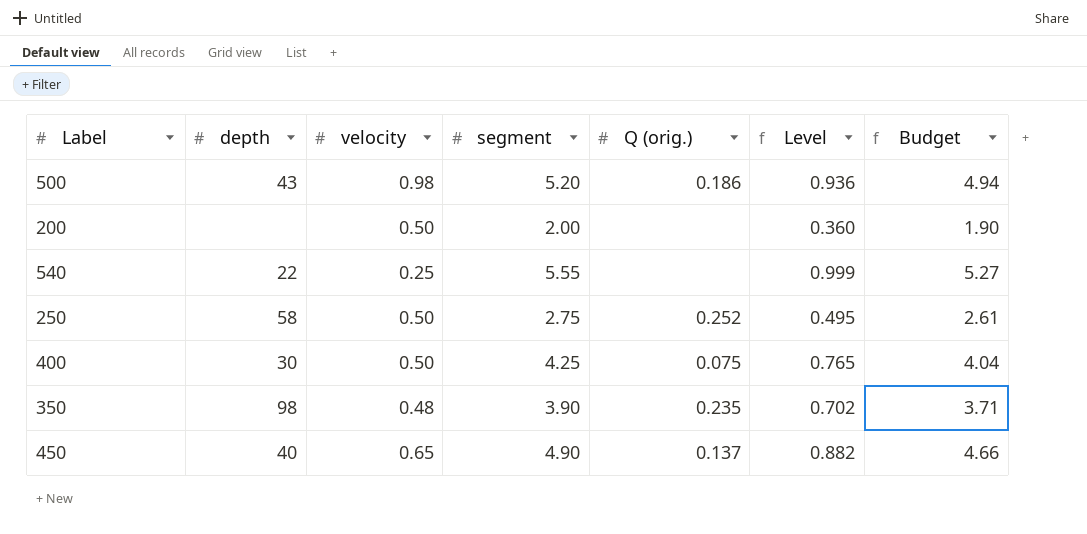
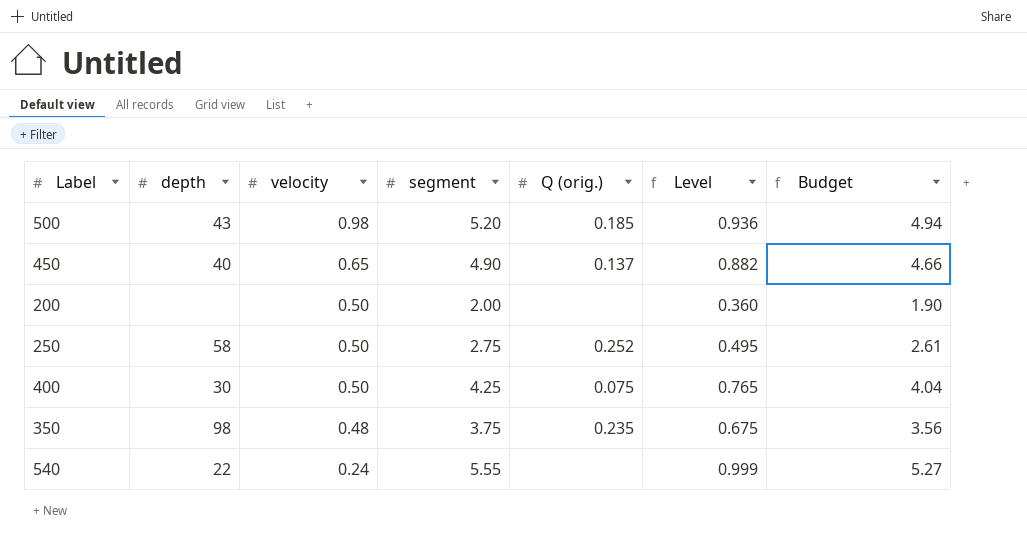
row order: none -> velocity descending
500 | Q (orig.): 0.186 -> 0.185
350 | segment: 3.90 -> 3.75
350 | Level: 0.702 -> 0.675
350 | Budget: 3.71 -> 3.56
540 | velocity: 0.25 -> 0.24

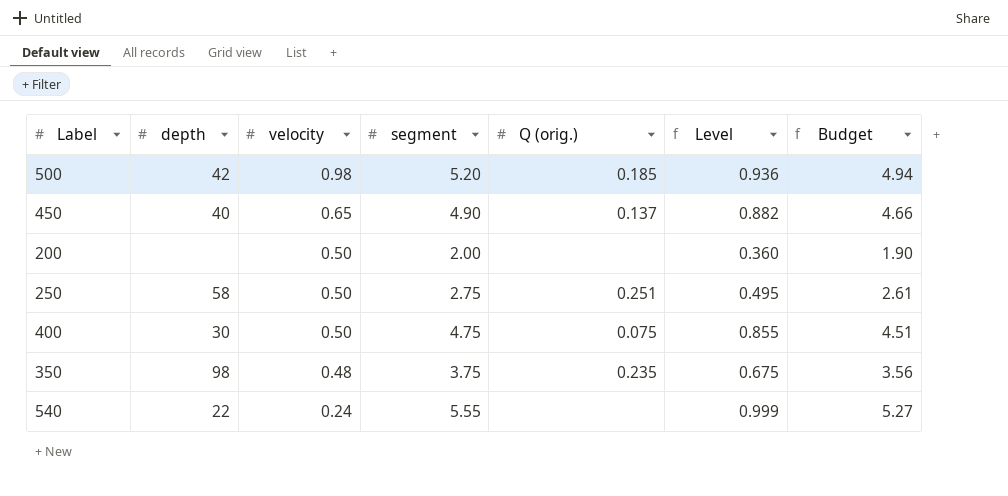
500 | depth: 43 -> 42
250 | Q (orig.): 0.252 -> 0.251
400 | segment: 4.25 -> 4.75
400 | Level: 0.765 -> 0.855
400 | Budget: 4.04 -> 4.51

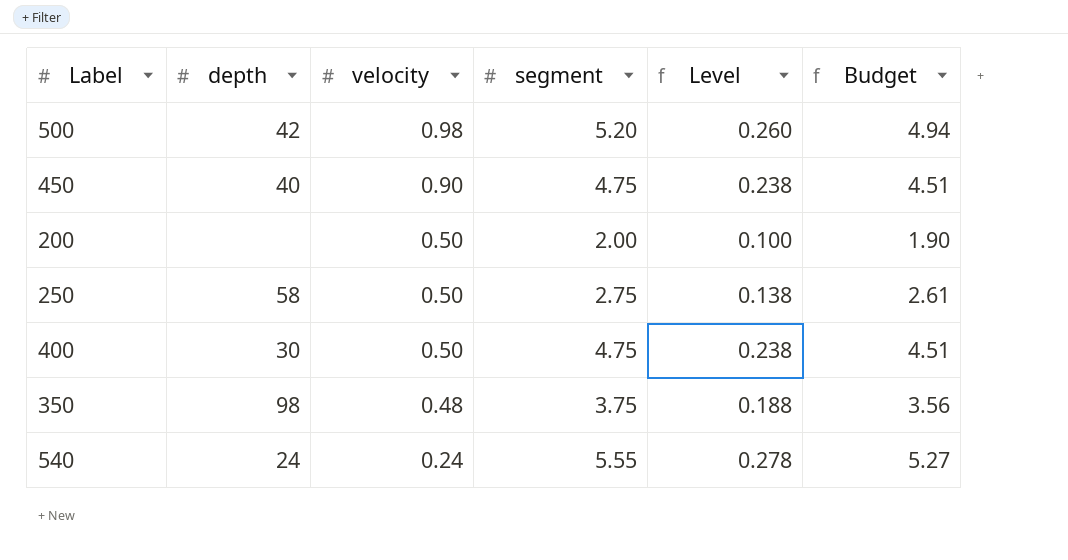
column Q (orig.) | position: 5 -> none
column Level | formula: [segment] * 0.18 -> [segment] * 0.05
450 | velocity: 0.65 -> 0.90
450 | segment: 4.90 -> 4.75
450 | Budget: 4.66 -> 4.51
540 | depth: 22 -> 24

